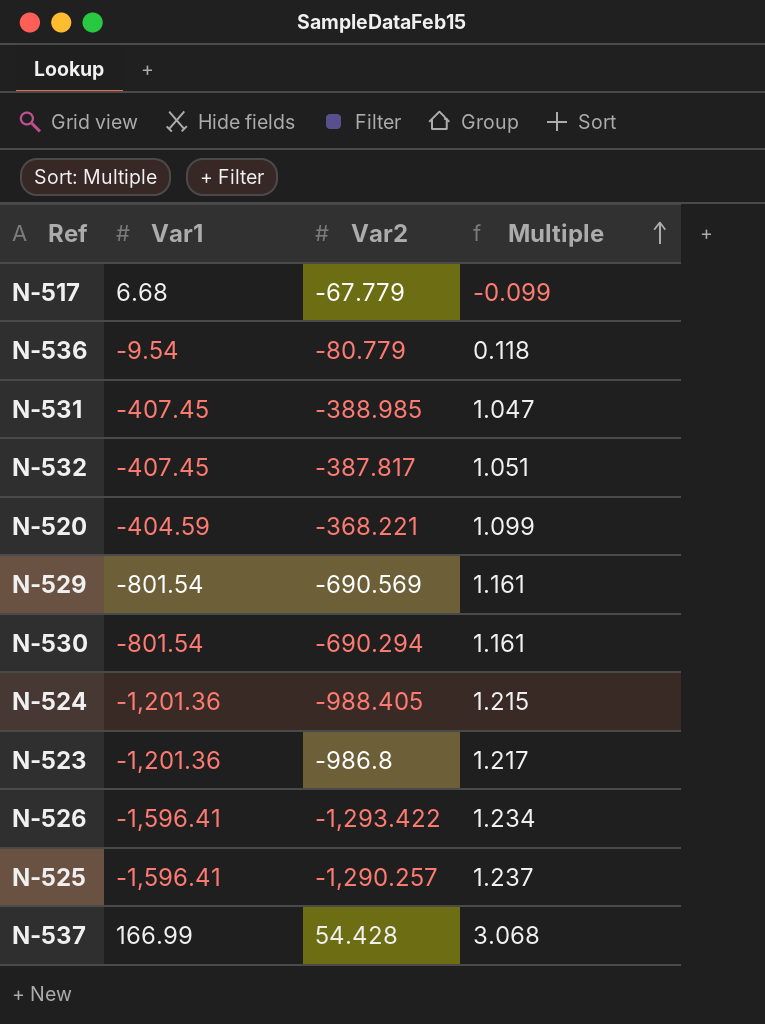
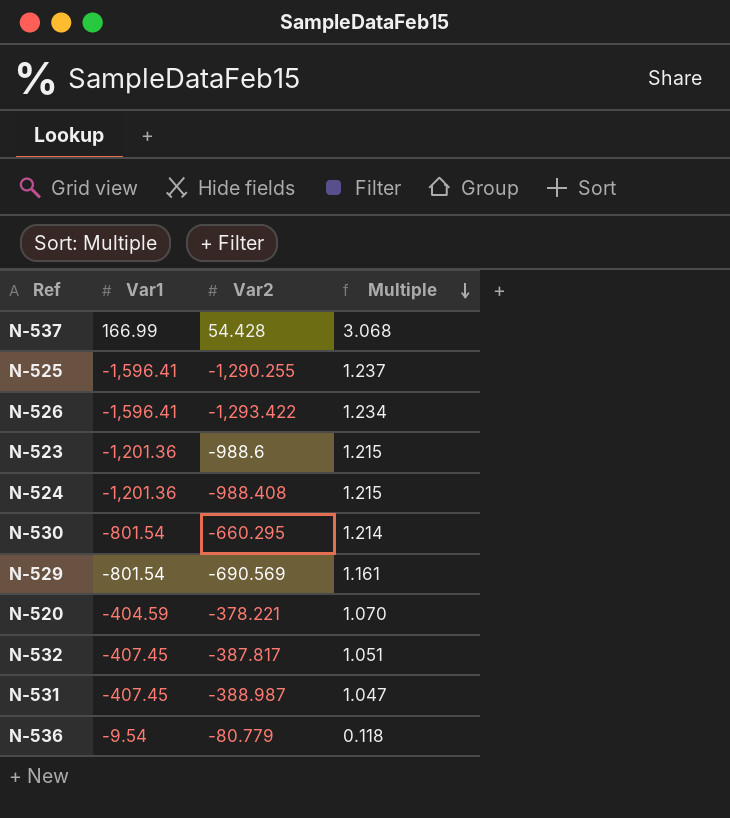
row order: Multiple ascending -> Multiple descending
row N-517: 6.68 | -67.779 | -0.099 -> none
N-525 | Var2: -1,290.257 -> -1,290.255
N-523 | Var2: -986.8 -> -988.6
N-523 | Multiple: 1.217 -> 1.215
N-524 | Var2: -988.405 -> -988.408
N-530 | Var2: -690.294 -> -660.295
N-530 | Multiple: 1.161 -> 1.214
N-520 | Var2: -368.221 -> -378.221
N-520 | Multiple: 1.099 -> 1.070
N-531 | Var2: -388.985 -> -388.987

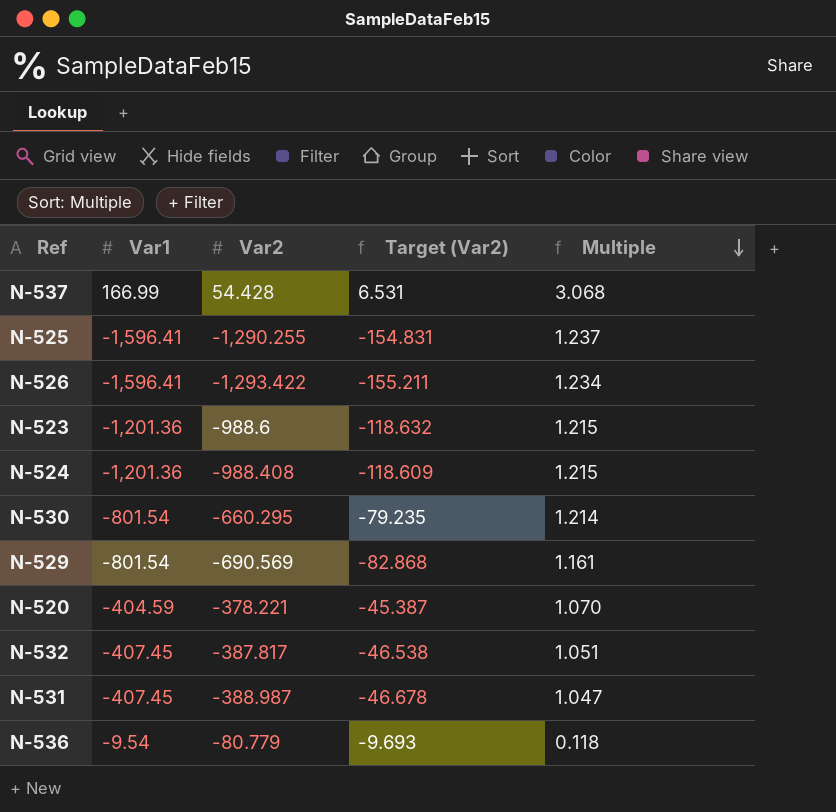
column Target (Var2) | formula: none -> [Var2] * 0.12

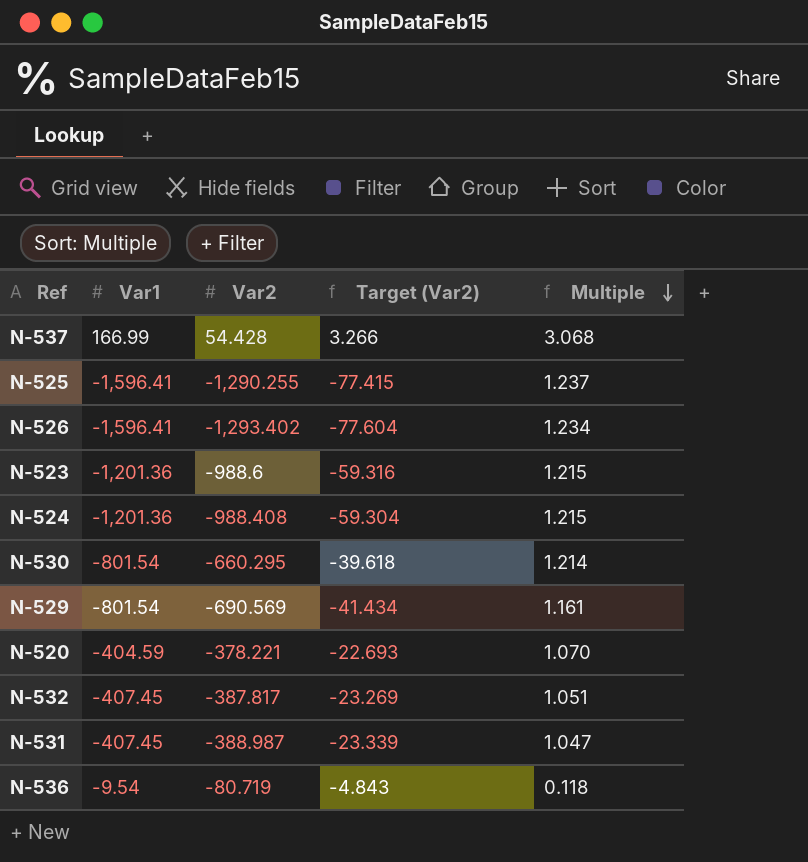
column Target (Var2) | formula: [Var2] * 0.12 -> [Var2] * 0.06
N-526 | Var2: -1,293.422 -> -1,293.402
N-536 | Var2: -80.779 -> -80.719

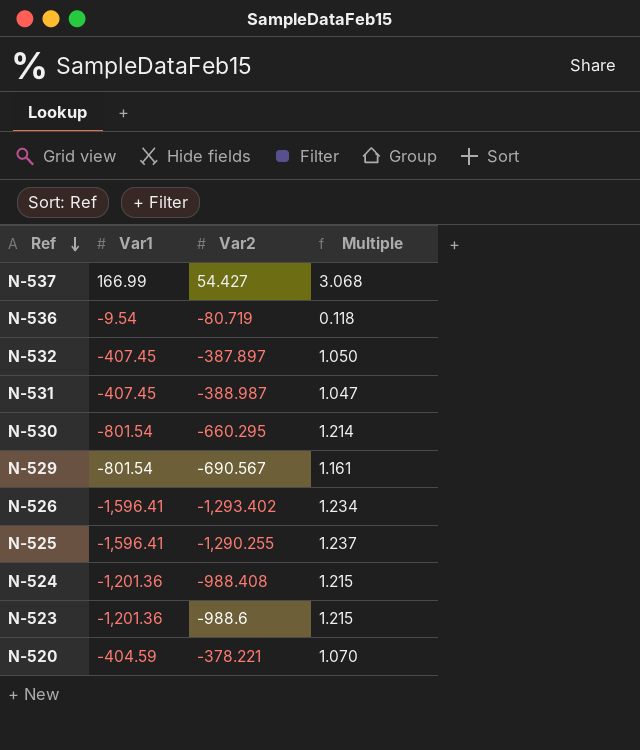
row order: Multiple descending -> Ref descending
column Target (Var2) | formula: [Var2] * 0.06 -> none
N-537 | Var2: 54.428 -> 54.427
N-532 | Var2: -387.817 -> -387.897
N-532 | Multiple: 1.051 -> 1.050
N-529 | Var2: -690.569 -> -690.567

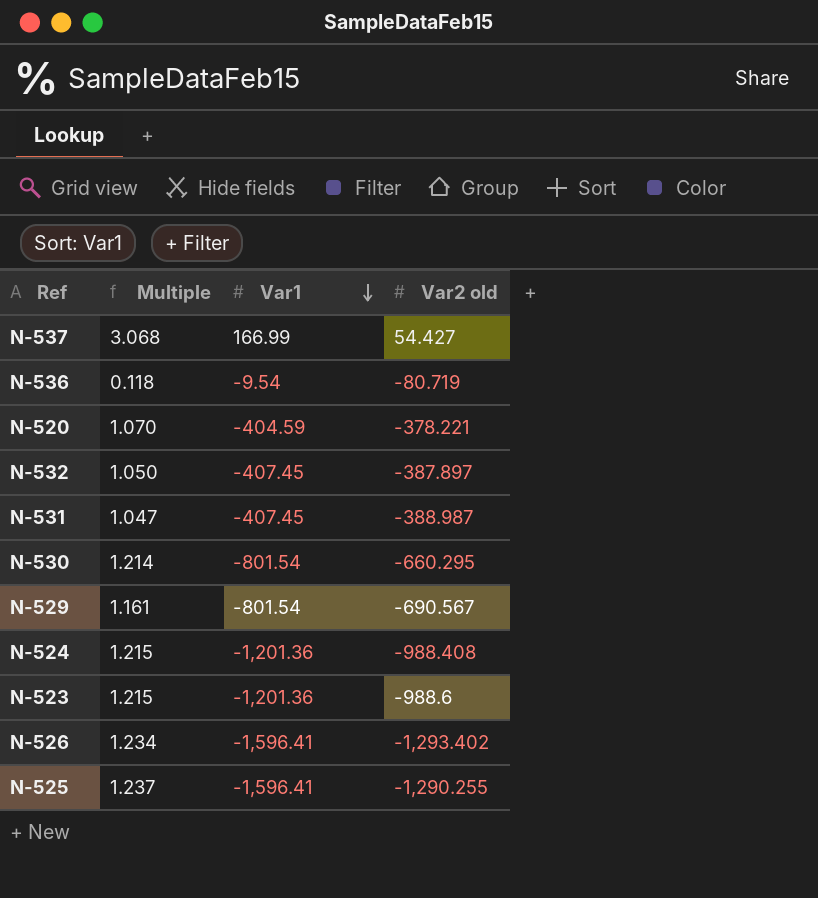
row order: Ref descending -> Var1 descending
column Multiple | position: 4 -> 2
column name: Var2 -> Var2 old

